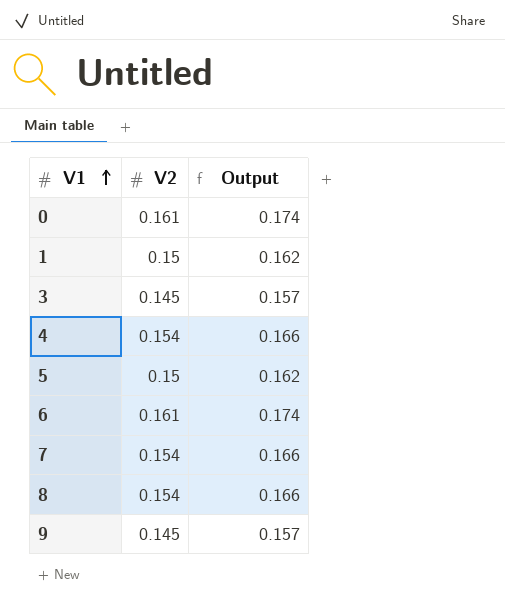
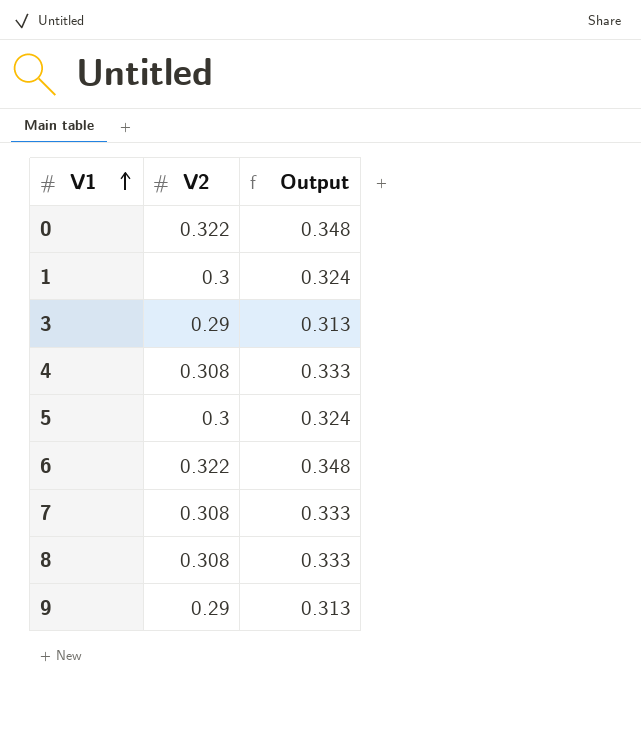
0 | V2: 0.161 -> 0.322
0 | Output: 0.174 -> 0.348
1 | V2: 0.15 -> 0.3
1 | Output: 0.162 -> 0.324
3 | V2: 0.145 -> 0.29
3 | Output: 0.157 -> 0.313
4 | V2: 0.154 -> 0.308
4 | Output: 0.166 -> 0.333
5 | V2: 0.15 -> 0.3
5 | Output: 0.162 -> 0.324
6 | V2: 0.161 -> 0.322
6 | Output: 0.174 -> 0.348
7 | V2: 0.154 -> 0.308
7 | Output: 0.166 -> 0.333
8 | V2: 0.154 -> 0.308
8 | Output: 0.166 -> 0.333
9 | V2: 0.145 -> 0.29
9 | Output: 0.157 -> 0.313

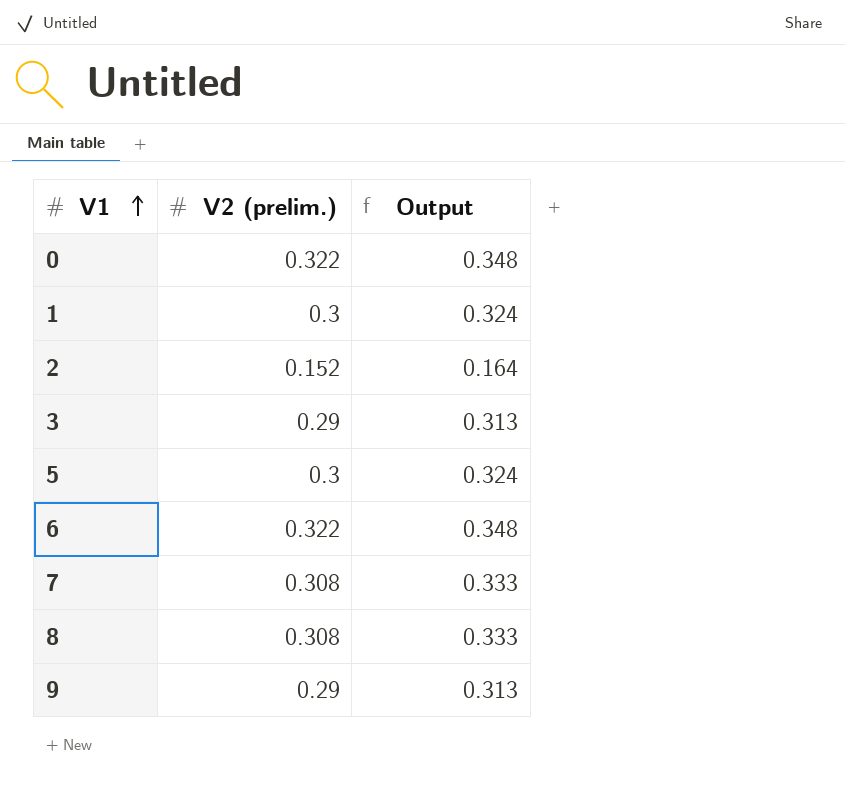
column name: V2 -> V2 (prelim.)
row 4: 0.308 | 0.333 -> none
row 2: none -> 0.152 | 0.164

